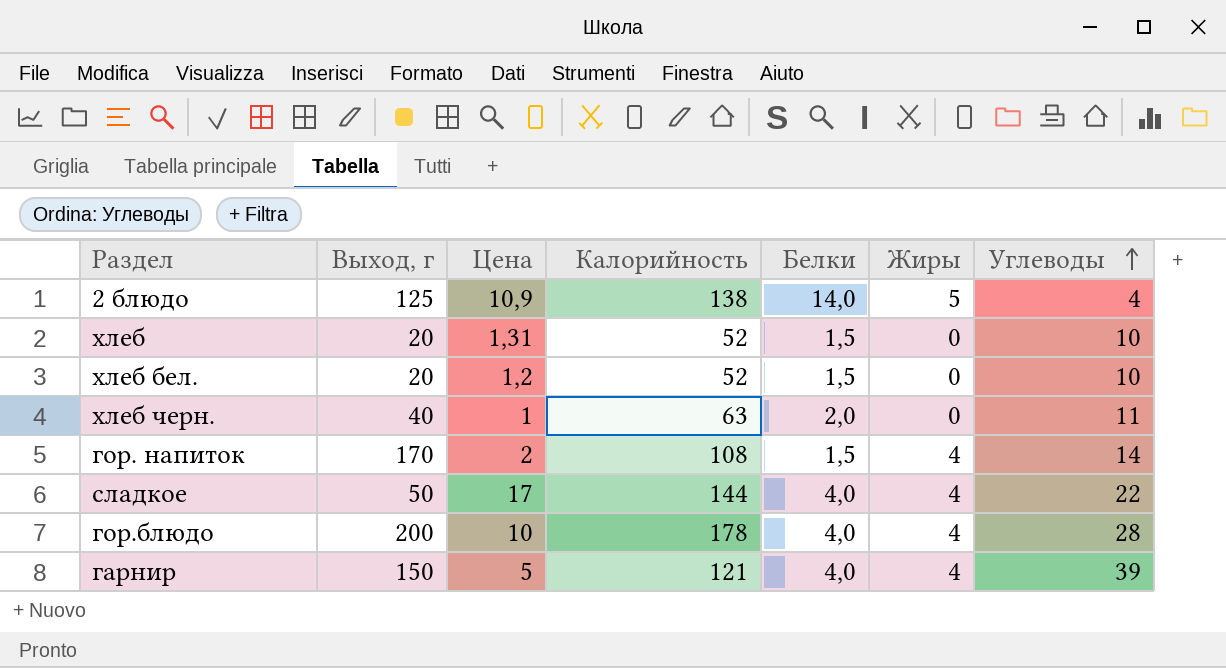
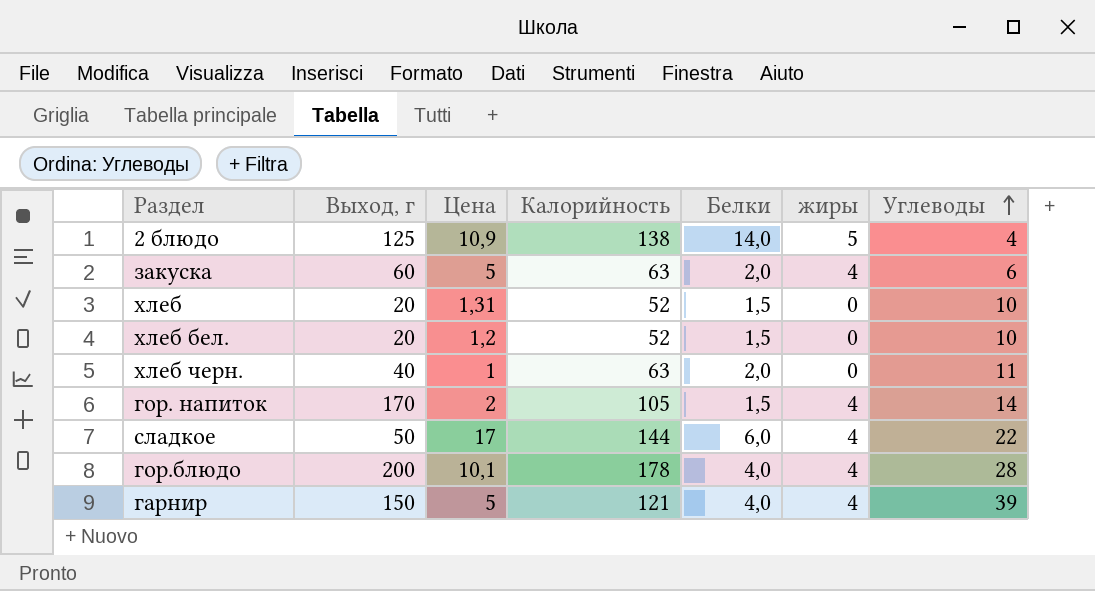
column name: Жиры -> жиры
row закуска: none -> 60 | 5 | 63 | 2,0 | 4 | 6
гор. напиток | Калорийность: 108 -> 105
сладкое | Белки: 4,0 -> 6,0
гор.блюдо | Цена: 10 -> 10,1

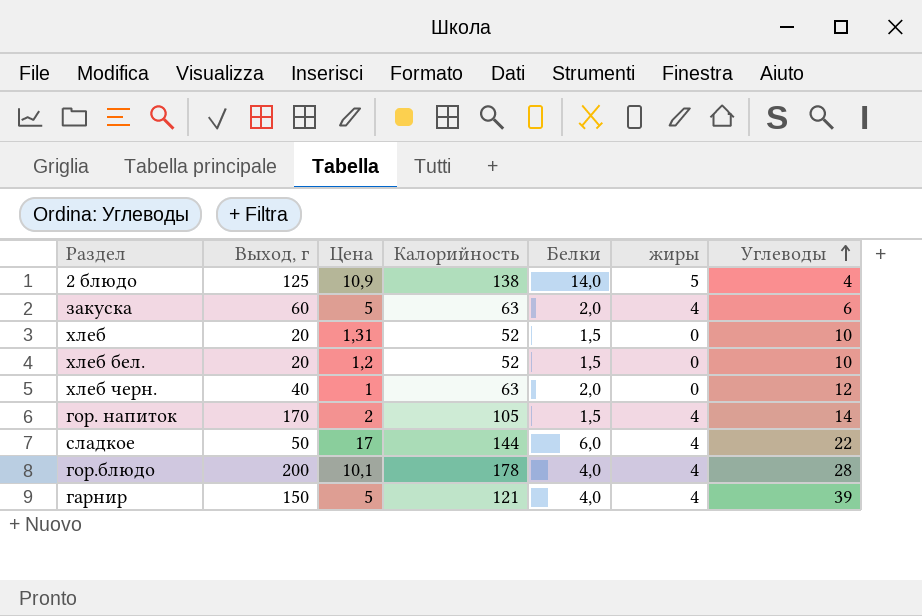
хлеб черн. | Углеводы: 11 -> 12

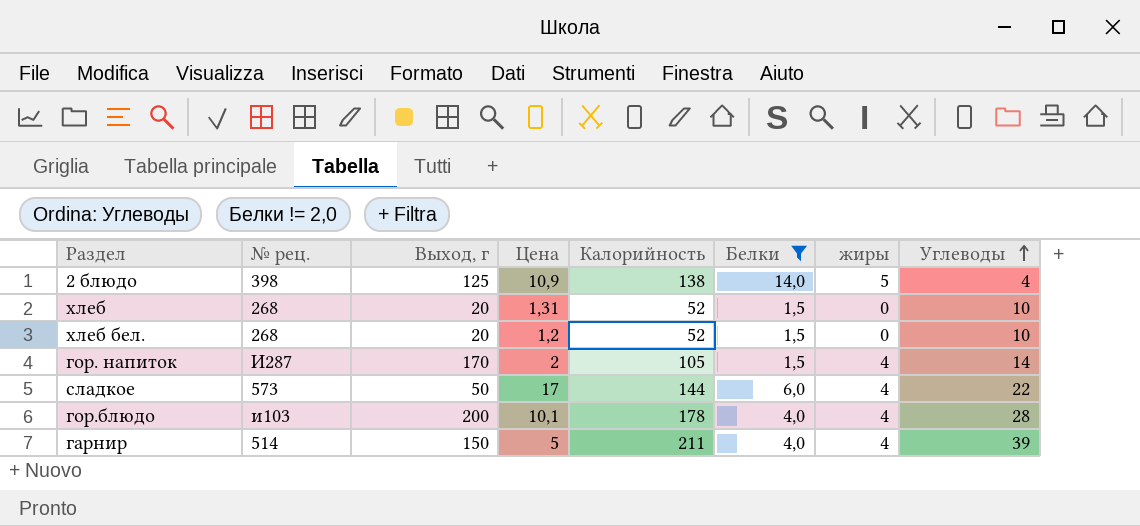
filter: none -> Белки != 2,0
column № рец. | position: none -> 2
гарнир | Калорийность: 121 -> 211

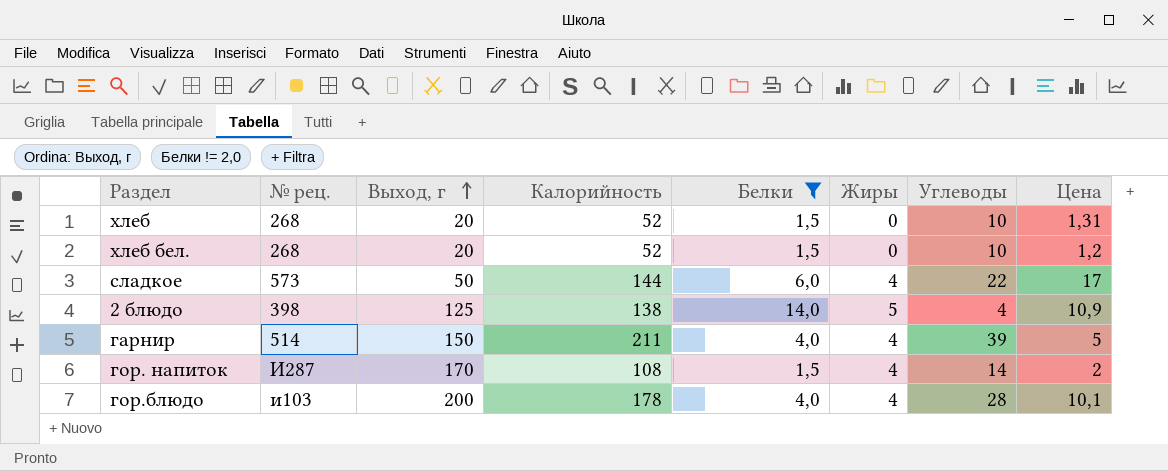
row order: Углеводы ascending -> Выход, г ascending
column name: жиры -> Жиры
column Цена | position: 4 -> 8
гор. напиток | Калорийность: 105 -> 108

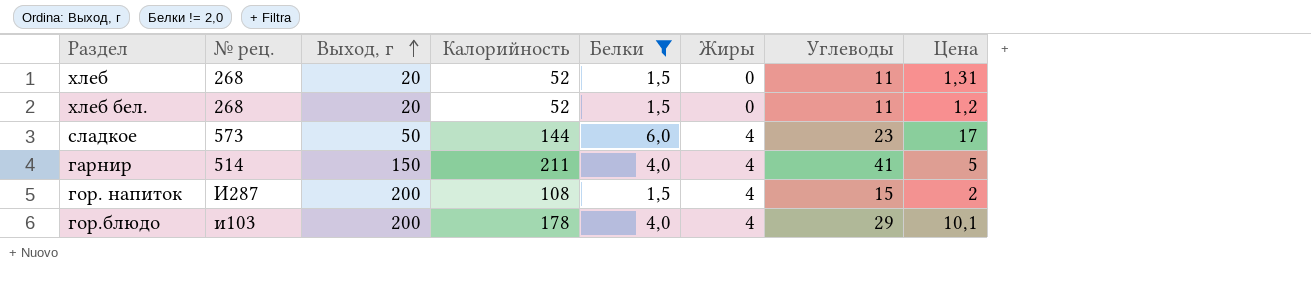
row 2 блюдо: 398 | 125 | 138 | 14,0 | 5 | 4 | 10,9 -> none
хлеб | Углеводы: 10 -> 11
хлеб бел. | Углеводы: 10 -> 11
сладкое | Углеводы: 22 -> 23
гарнир | Углеводы: 39 -> 41
гор. напиток | Выход, г: 170 -> 200
гор. напиток | Углеводы: 14 -> 15
гор.блюдо | Углеводы: 28 -> 29

